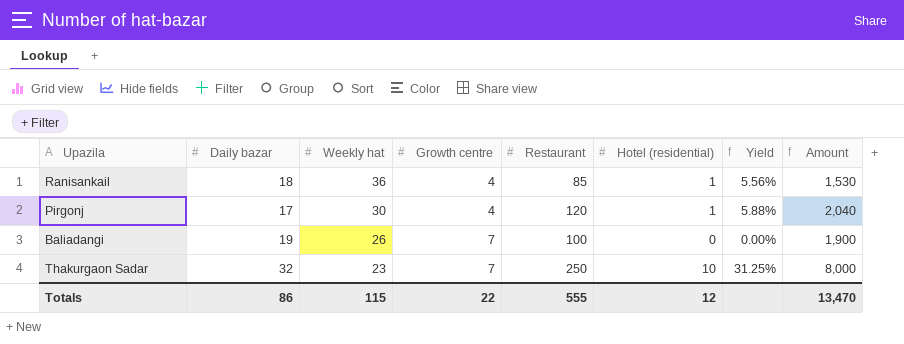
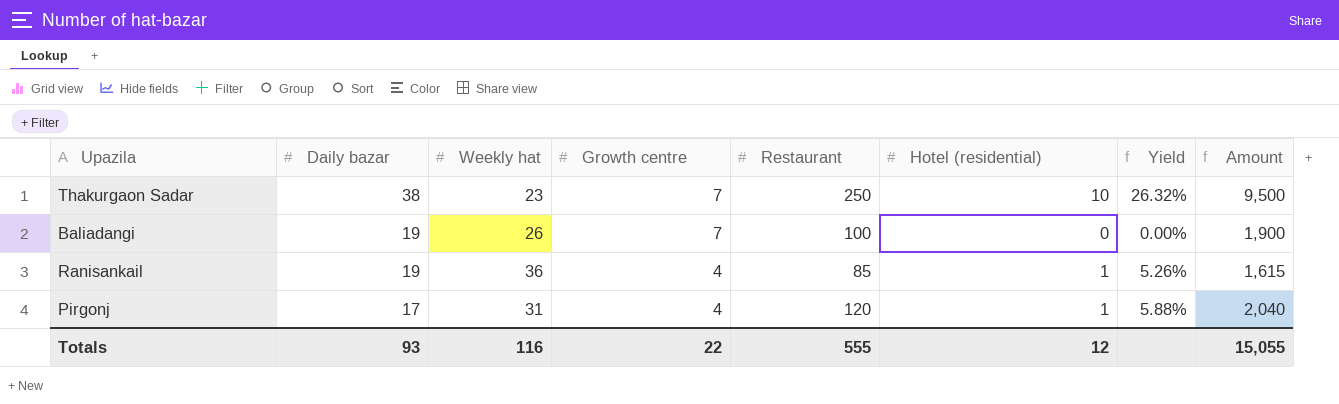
row order: Weekly hat descending -> Daily bazar descending
Thakurgaon Sadar | Daily bazar: 32 -> 38
Thakurgaon Sadar | Yield: 31.25% -> 26.32%
Thakurgaon Sadar | Amount: 8,000 -> 9,500
Ranisankail | Daily bazar: 18 -> 19
Ranisankail | Yield: 5.56% -> 5.26%
Ranisankail | Amount: 1,530 -> 1,615
Pirgonj | Weekly hat: 30 -> 31
Totals | Daily bazar: 86 -> 93
Totals | Weekly hat: 115 -> 116
Totals | Amount: 13,470 -> 15,055

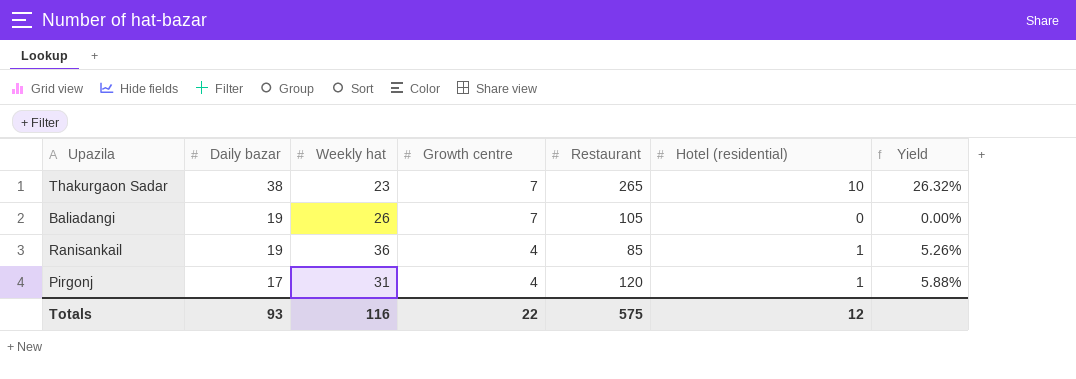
column Amount | formula: [Daily bazar] * [Restaurant] -> none
Thakurgaon Sadar | Restaurant: 250 -> 265
Baliadangi | Restaurant: 100 -> 105
Totals | Restaurant: 555 -> 575

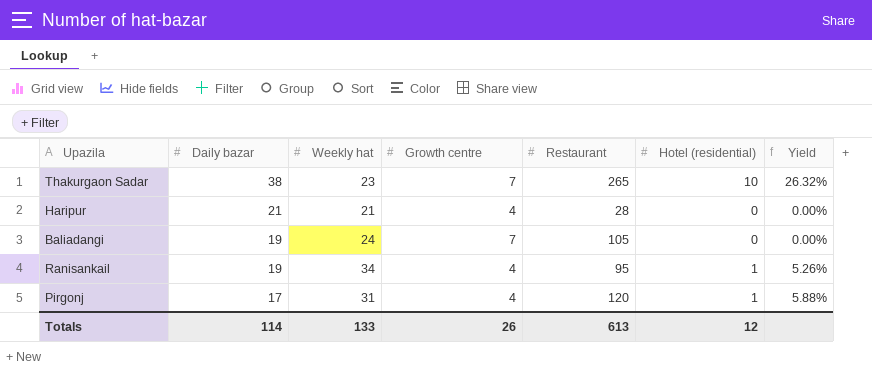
row Haripur: none -> 21 | 21 | 4 | 28 | 0 | 0.00%
Baliadangi | Weekly hat: 26 -> 24
Ranisankail | Weekly hat: 36 -> 34
Ranisankail | Restaurant: 85 -> 95
Totals | Daily bazar: 93 -> 114
Totals | Weekly hat: 116 -> 133
Totals | Growth centre: 22 -> 26
Totals | Restaurant: 575 -> 613

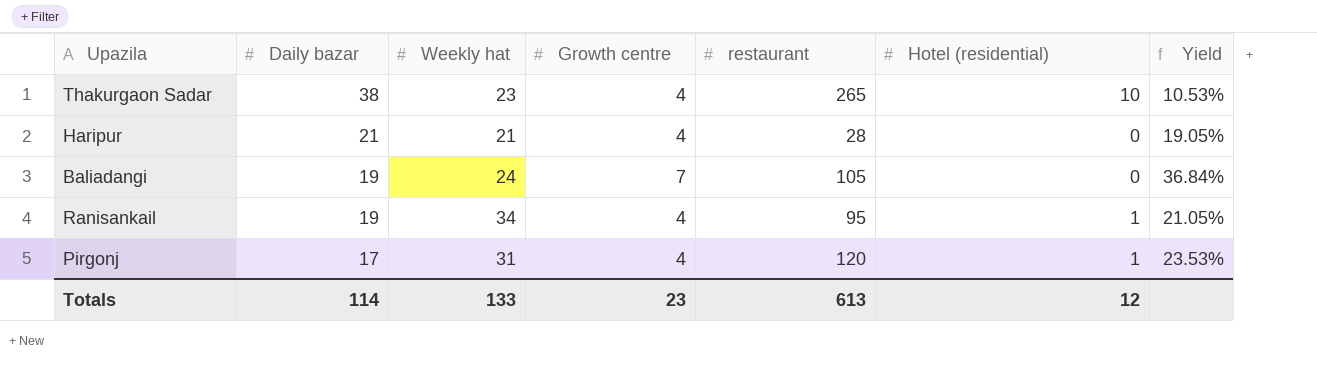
column name: Restaurant -> restaurant
column Yield | formula: [Hotel (residential)] / [Daily bazar] -> [Growth centre] / [Daily bazar]
Thakurgaon Sadar | Growth centre: 7 -> 4
Totals | Growth centre: 26 -> 23

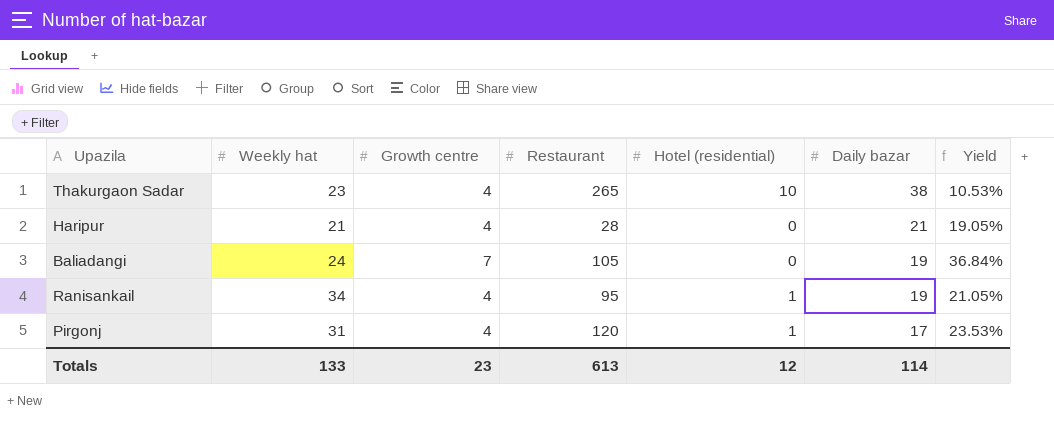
column name: restaurant -> Restaurant
column Daily bazar | position: 2 -> 6

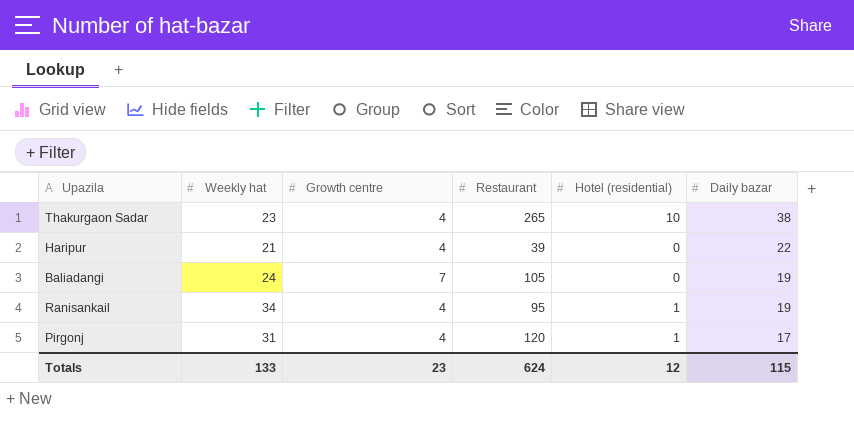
column Yield | formula: [Growth centre] / [Daily bazar] -> none
Haripur | Restaurant: 28 -> 39
Haripur | Daily bazar: 21 -> 22
Totals | Restaurant: 613 -> 624
Totals | Daily bazar: 114 -> 115

